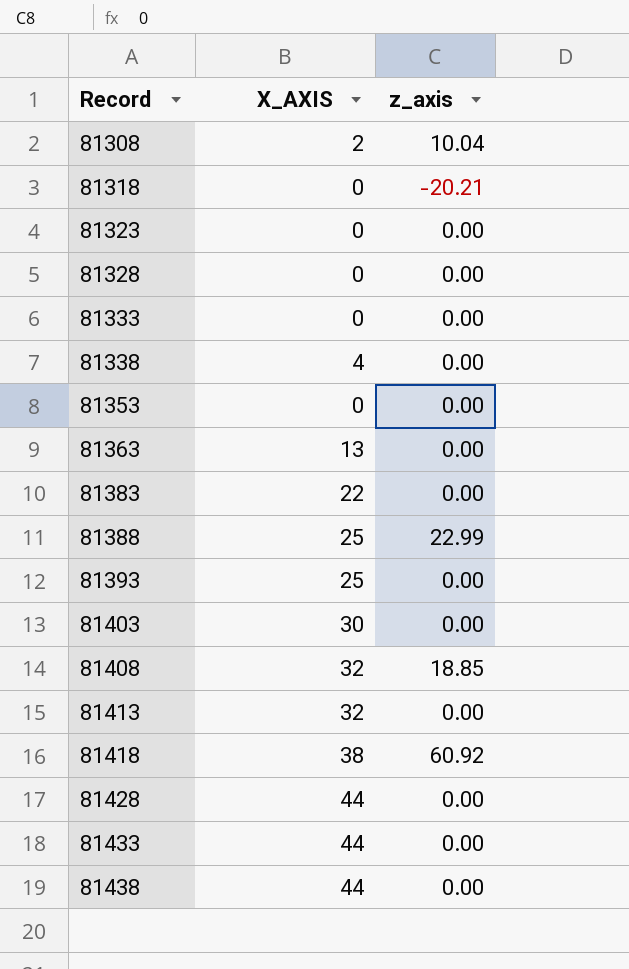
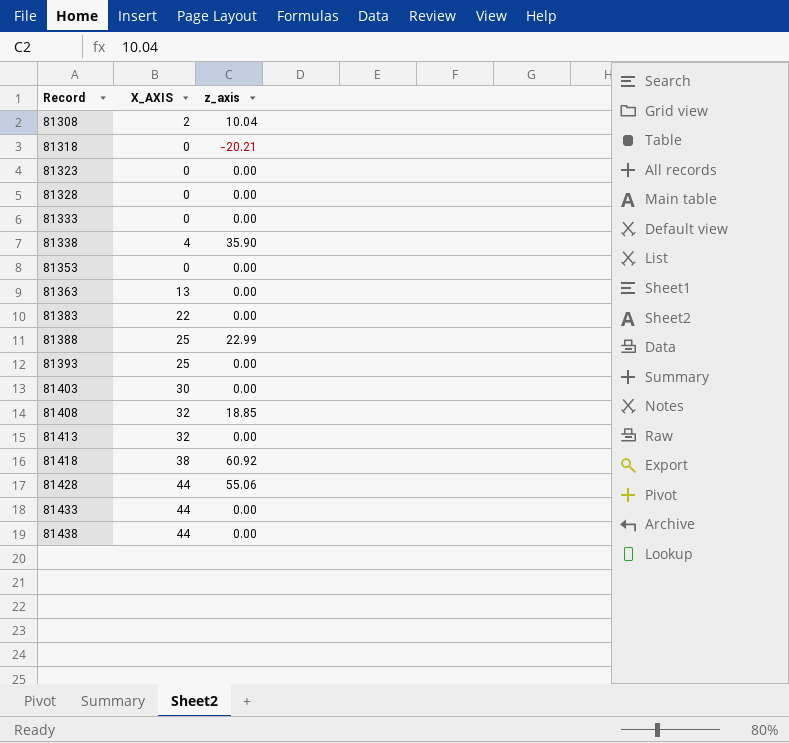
81338 | z_axis: 0.00 -> 35.90
81428 | z_axis: 0.00 -> 55.06

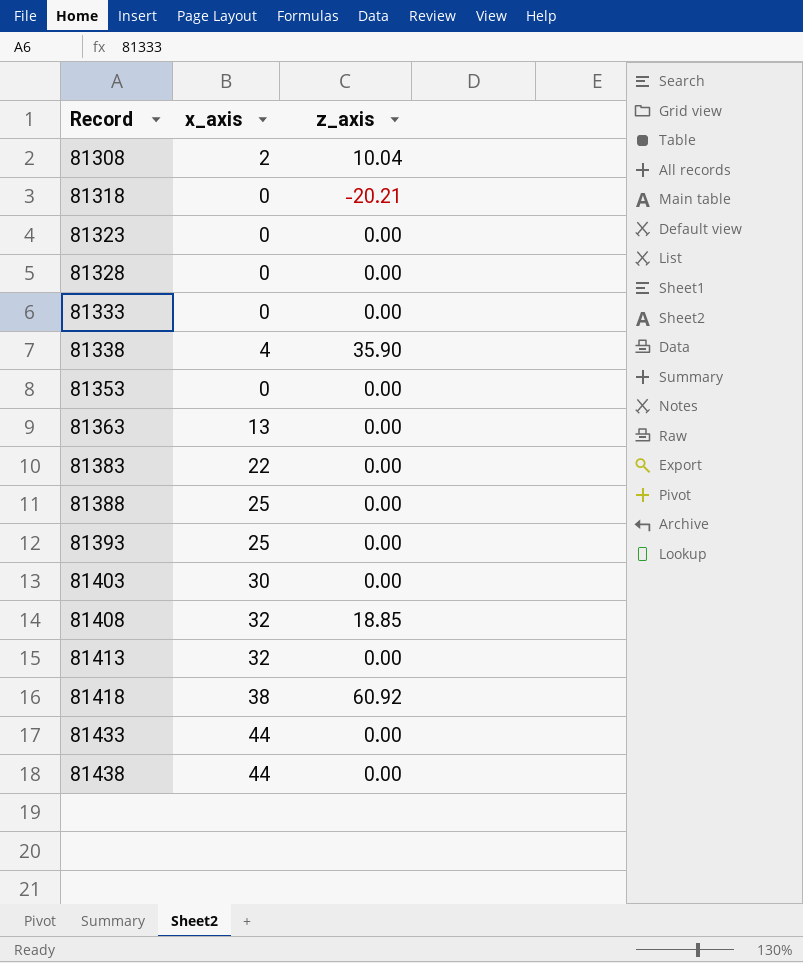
column name: X_AXIS -> x_axis
row 81428: 44 | 55.06 -> none
81388 | z_axis: 22.99 -> 0.00

